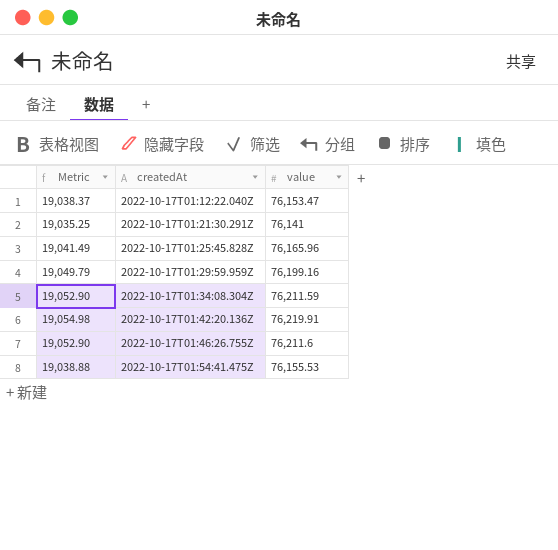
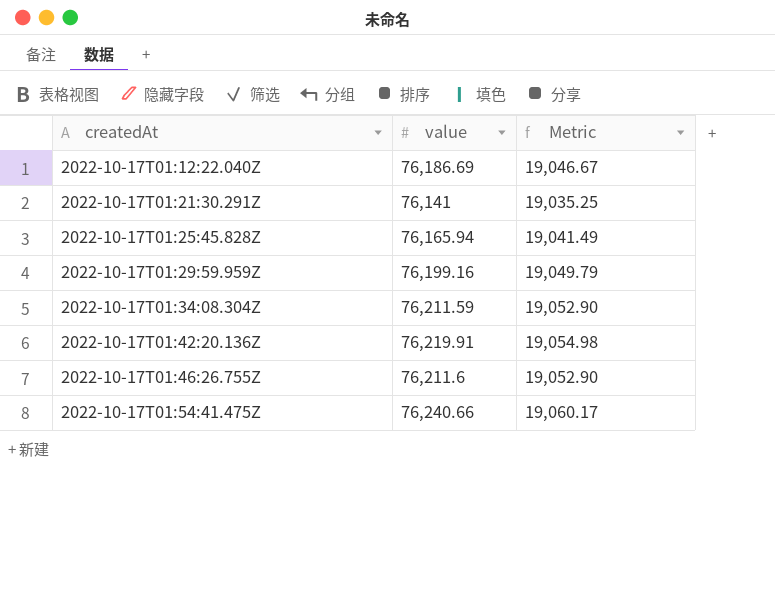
column Metric | position: 1 -> 3
2022-10-17T01:12:22.040Z | value: 76,153.47 -> 76,186.69
2022-10-17T01:12:22.040Z | Metric: 19,038.37 -> 19,046.67
2022-10-17T01:25:45.828Z | value: 76,165.96 -> 76,165.94
2022-10-17T01:54:41.475Z | value: 76,155.53 -> 76,240.66
2022-10-17T01:54:41.475Z | Metric: 19,038.88 -> 19,060.17

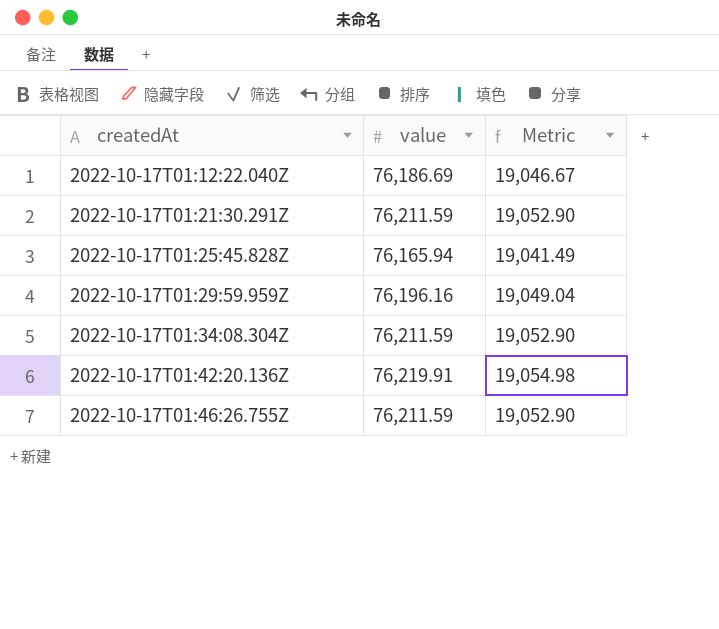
row 2022-10-17T01:54:41.475Z: 76,240.66 | 19,060.17 -> none
2022-10-17T01:21:30.291Z | value: 76,141 -> 76,211.59
2022-10-17T01:21:30.291Z | Metric: 19,035.25 -> 19,052.90
2022-10-17T01:29:59.959Z | value: 76,199.16 -> 76,196.16
2022-10-17T01:29:59.959Z | Metric: 19,049.79 -> 19,049.04
2022-10-17T01:46:26.755Z | value: 76,211.6 -> 76,211.59

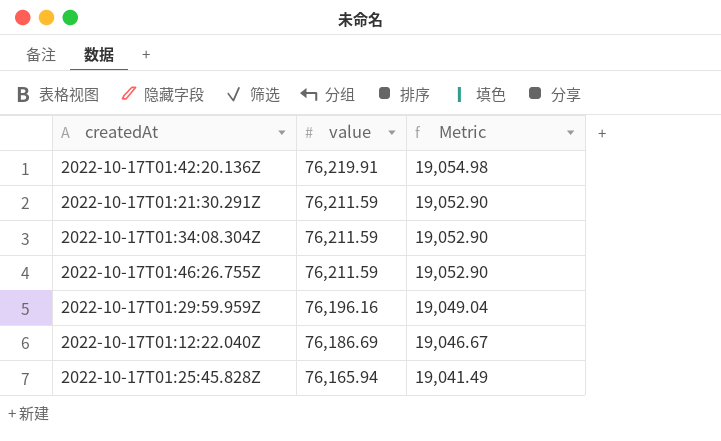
row order: createdAt ascending -> value descending

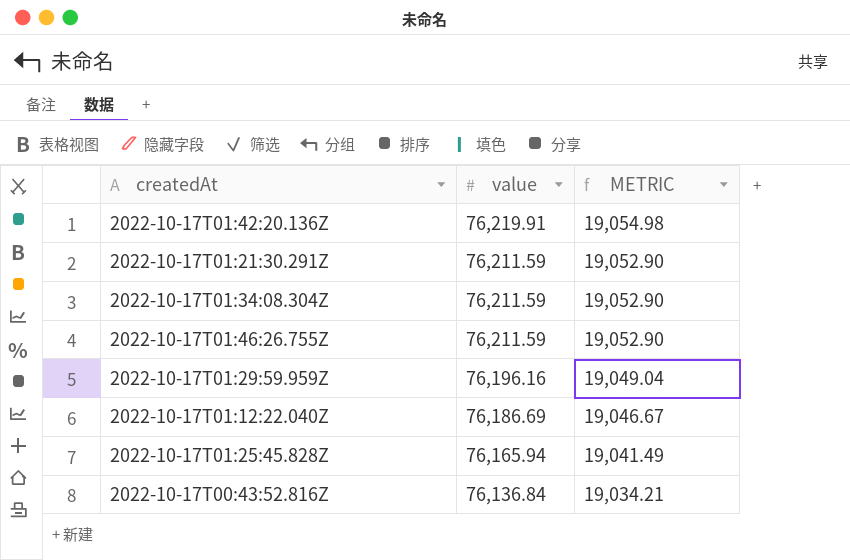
column name: Metric -> METRIC
row 2022-10-17T00:43:52.816Z: none -> 76,136.84 | 19,034.21

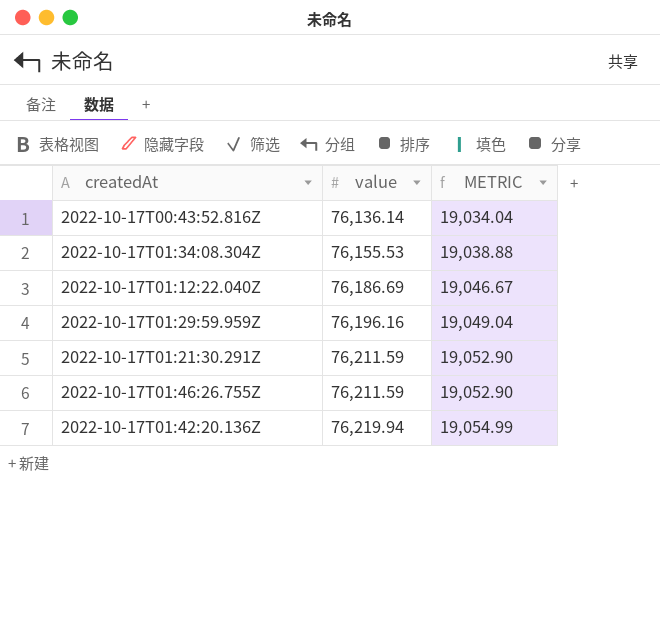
row order: value descending -> value ascending
row 2022-10-17T01:25:45.828Z: 76,165.94 | 19,041.49 -> none
2022-10-17T00:43:52.816Z | value: 76,136.84 -> 76,136.14
2022-10-17T00:43:52.816Z | METRIC: 19,034.21 -> 19,034.04
2022-10-17T01:34:08.304Z | value: 76,211.59 -> 76,155.53
2022-10-17T01:34:08.304Z | METRIC: 19,052.90 -> 19,038.88
2022-10-17T01:42:20.136Z | value: 76,219.91 -> 76,219.94
2022-10-17T01:42:20.136Z | METRIC: 19,054.98 -> 19,054.99

